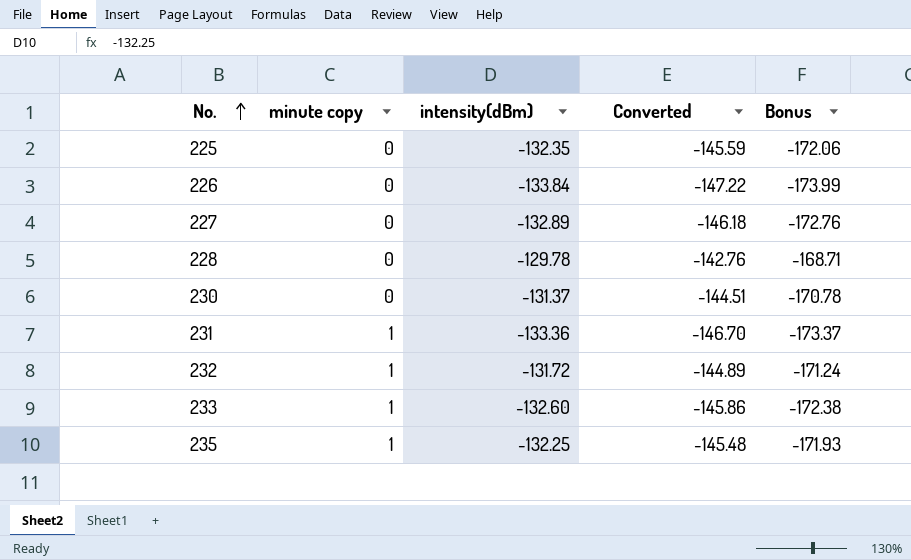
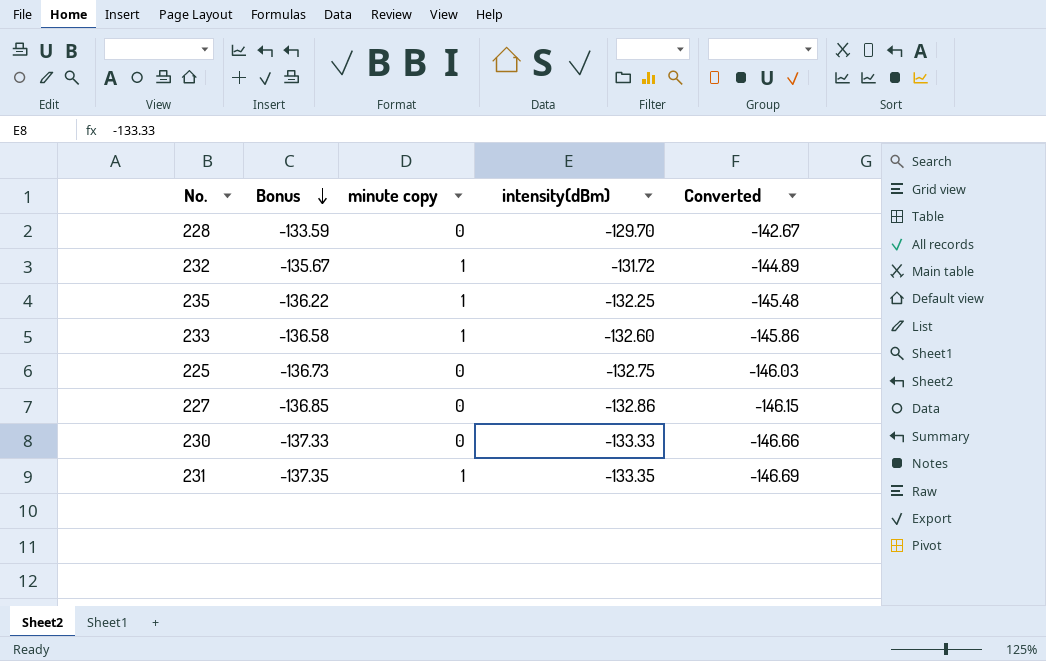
row order: No. ascending -> Bonus descending
column Bonus | formula: [intensity(dBm)] * 1.3 -> [intensity(dBm)] * 1.03
column Bonus | position: 5 -> 2
row 226: 0 | -133.84 | -147.22 | -173.99 -> none
228 | intensity(dBm): -129.78 -> -129.70
228 | Converted: -142.76 -> -142.67
225 | intensity(dBm): -132.35 -> -132.75
225 | Converted: -145.59 -> -146.03
227 | intensity(dBm): -132.89 -> -132.86
227 | Converted: -146.18 -> -146.15
230 | intensity(dBm): -131.37 -> -133.33
230 | Converted: -144.51 -> -146.66
231 | intensity(dBm): -133.36 -> -133.35
231 | Converted: -146.70 -> -146.69

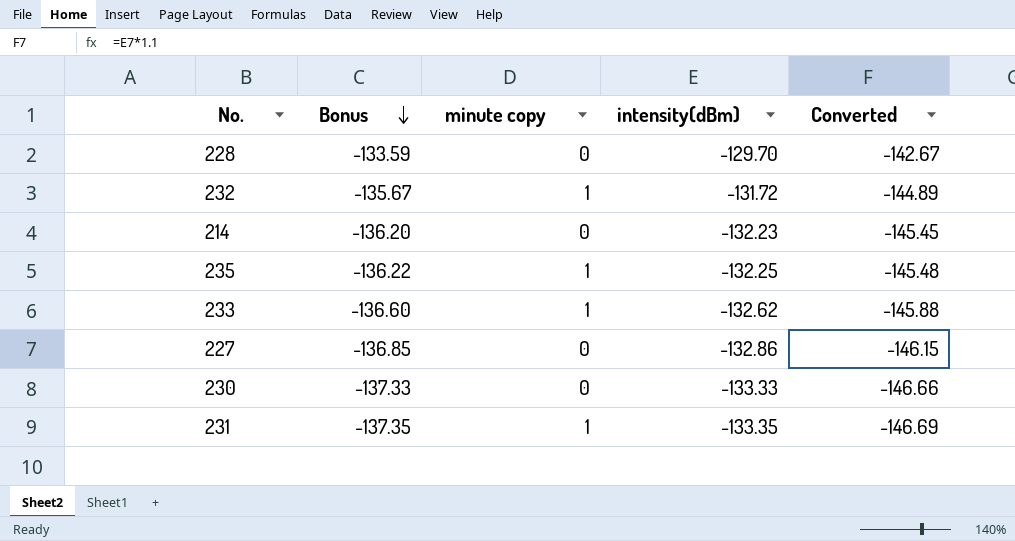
row 225: -136.73 | 0 | -132.75 | -146.03 -> none
row 214: none -> -136.20 | 0 | -132.23 | -145.45
233 | Bonus: -136.58 -> -136.60
233 | intensity(dBm): -132.60 -> -132.62
233 | Converted: -145.86 -> -145.88

